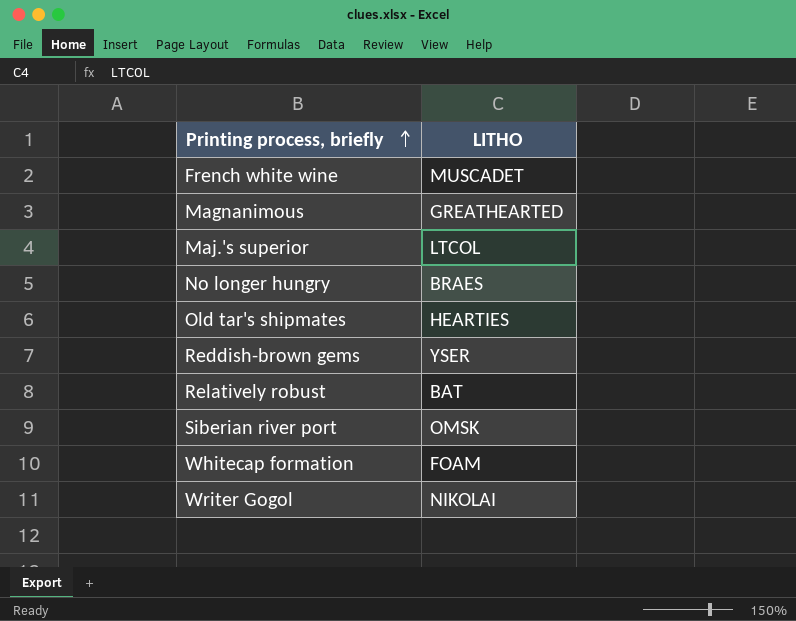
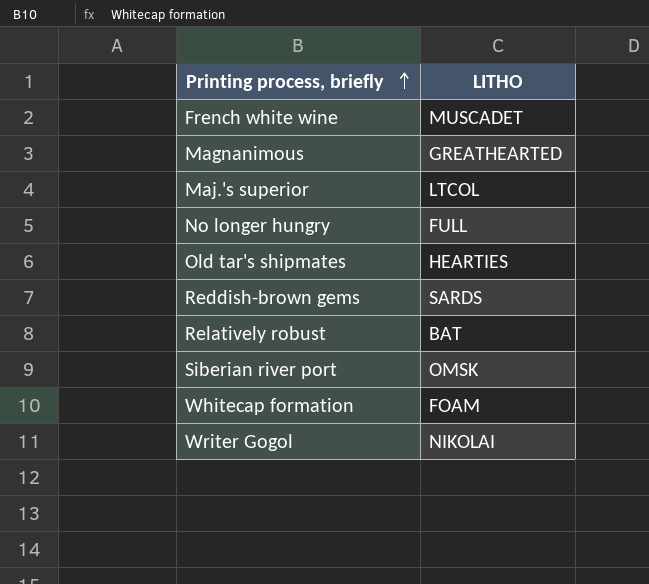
No longer hungry | LITHO: BRAES -> FULL
Reddish-brown gems | LITHO: YSER -> SARDS

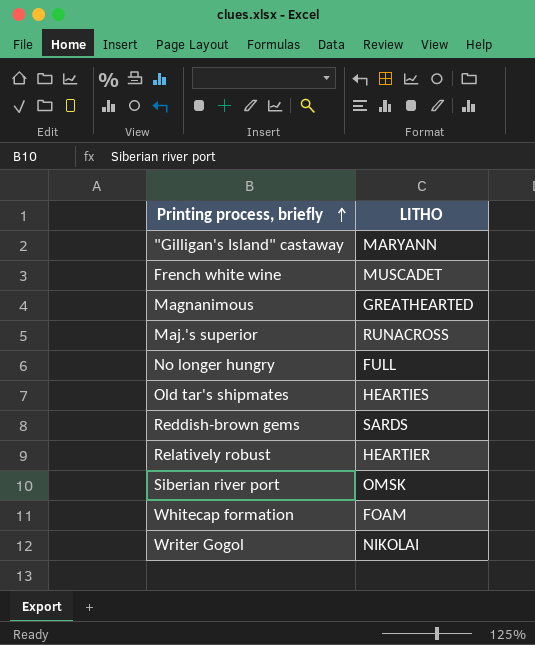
row "Gilligan's Island" castaway: none -> MARYANN
Maj.'s superior | LITHO: LTCOL -> RUNACROSS
Relatively robust | LITHO: BAT -> HEARTIER

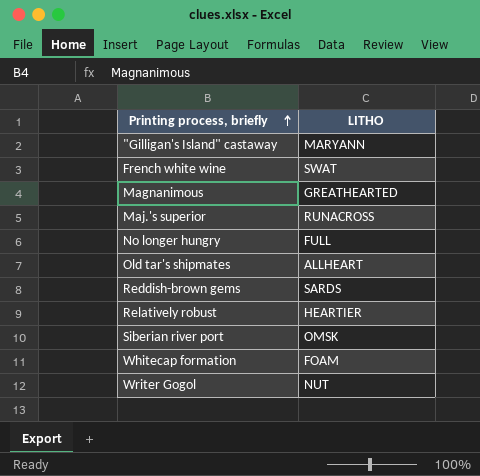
French white wine | LITHO: MUSCADET -> SWAT
Old tar's shipmates | LITHO: HEARTIES -> ALLHEART
Writer Gogol | LITHO: NIKOLAI -> NUT

